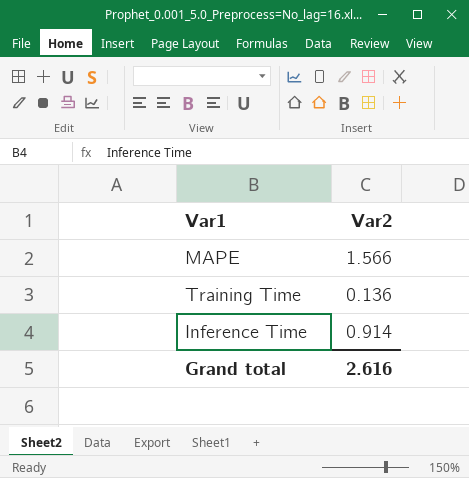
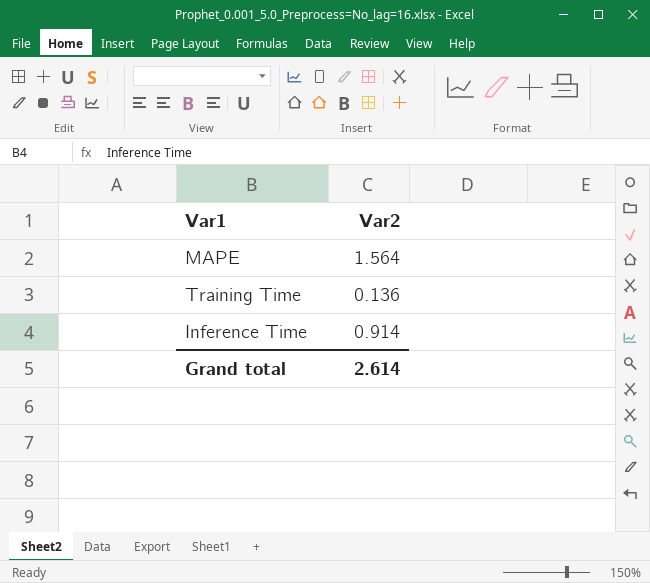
MAPE | Var2: 1.566 -> 1.564
Grand total | Var2: 2.616 -> 2.614

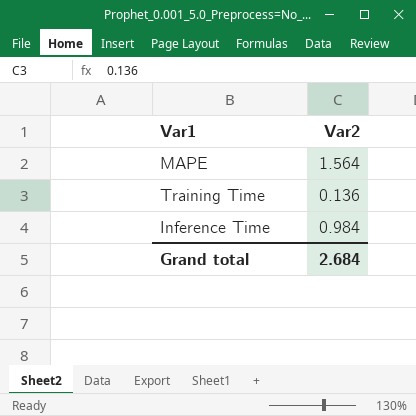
Inference Time | Var2: 0.914 -> 0.984
Grand total | Var2: 2.614 -> 2.684

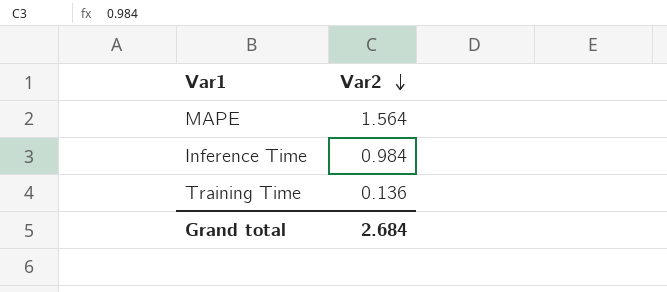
row order: none -> Var2 descending

